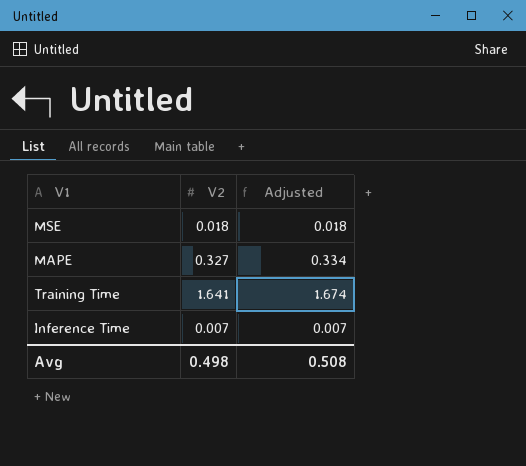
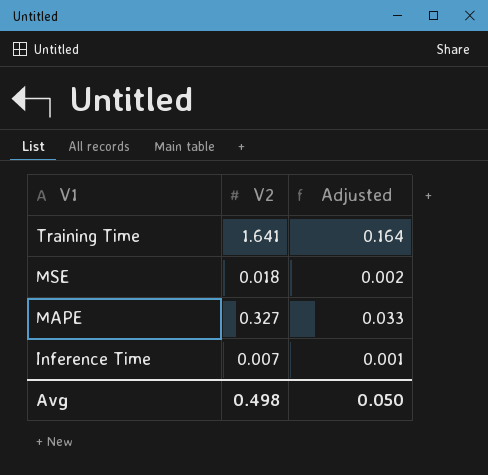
row order: none -> V1 descending
column Adjusted | formula: [V2] * 1.02 -> [V2] * 0.1
Avg | Adjusted: 0.508 -> 0.050

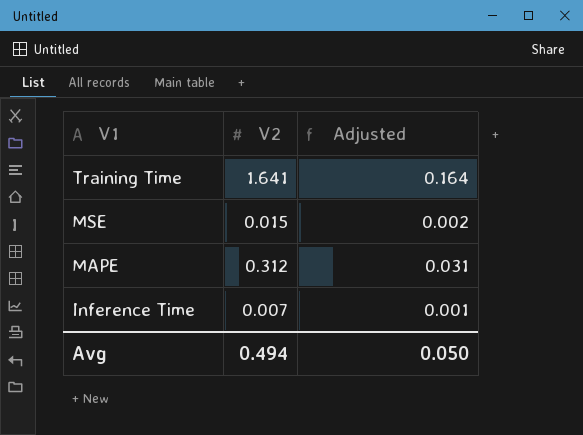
MSE | V2: 0.018 -> 0.015
MAPE | V2: 0.327 -> 0.312
MAPE | Adjusted: 0.033 -> 0.031
Avg | V2: 0.498 -> 0.494

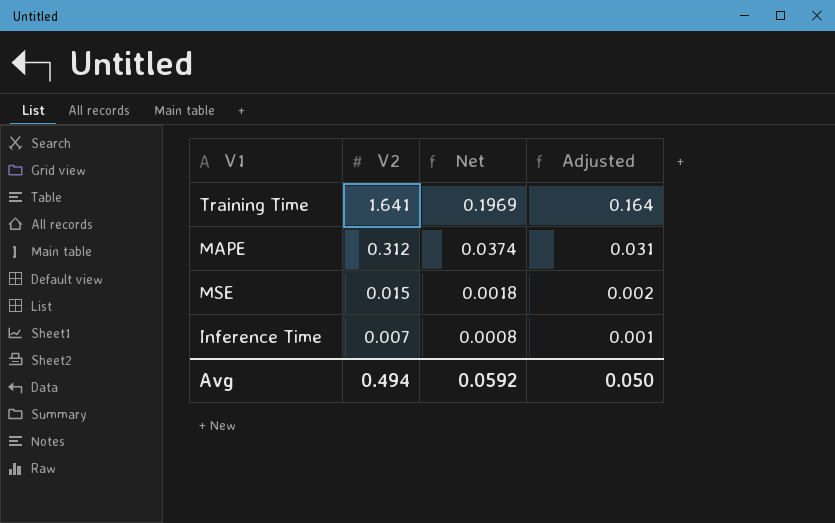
row order: V1 descending -> V2 descending
column Net | formula: none -> [V2] * 0.12

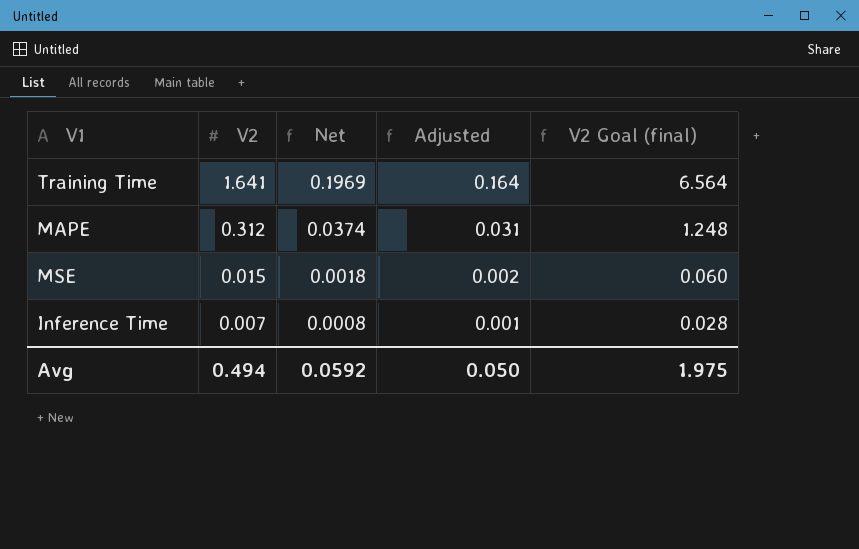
column V2 Goal (final) | formula: none -> [V2] * 4

